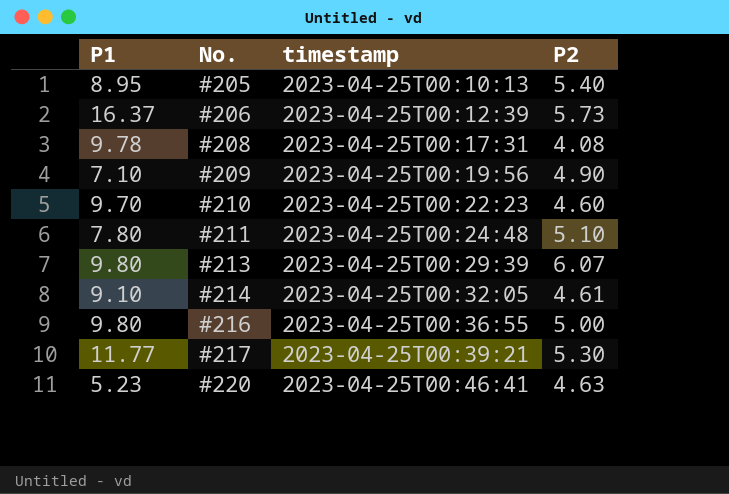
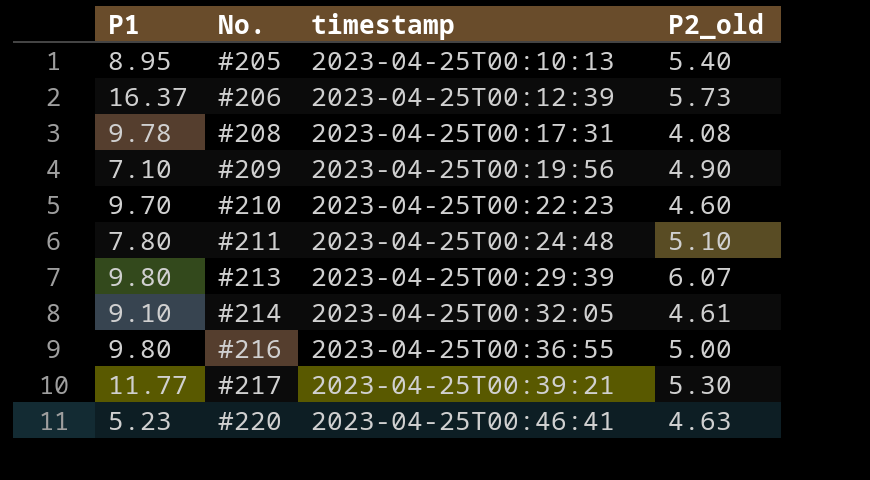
column name: P2 -> P2_old

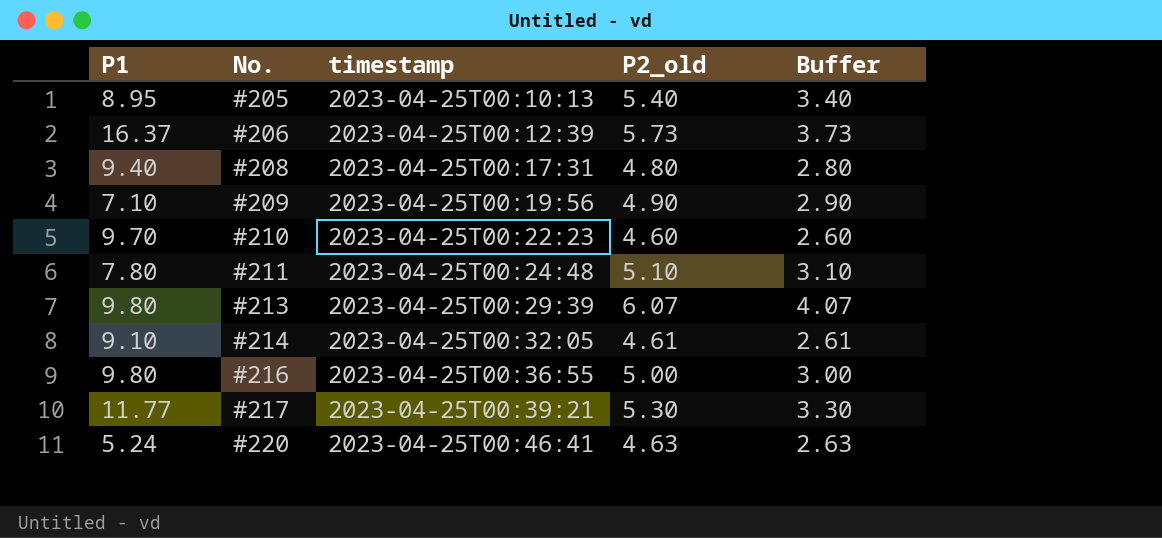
column Buffer | formula: none -> [P2_old] - 2
#208 | P1: 9.78 -> 9.40
#208 | P2_old: 4.08 -> 4.80
#220 | P1: 5.23 -> 5.24

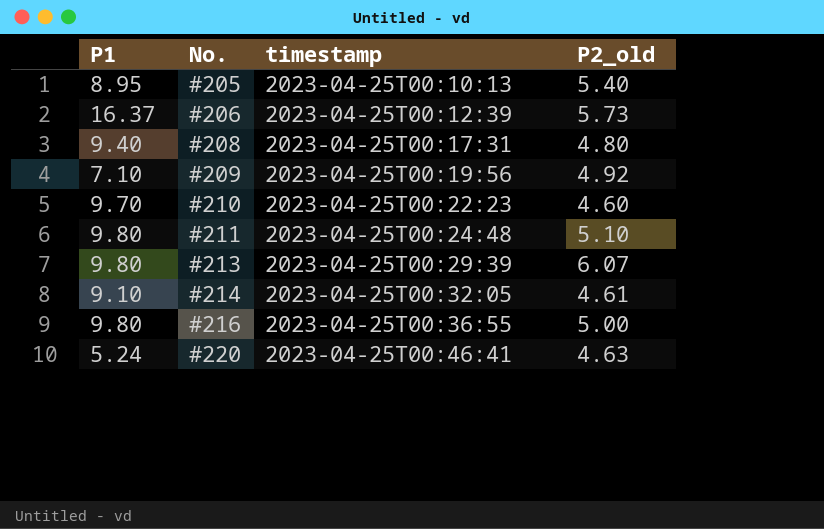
column Buffer | formula: [P2_old] - 2 -> none
row #217: 11.77 | 2023-04-25T00:39:21 | 5.30 | 3.30 -> none
#209 | P2_old: 4.90 -> 4.92
#211 | P1: 7.80 -> 9.80

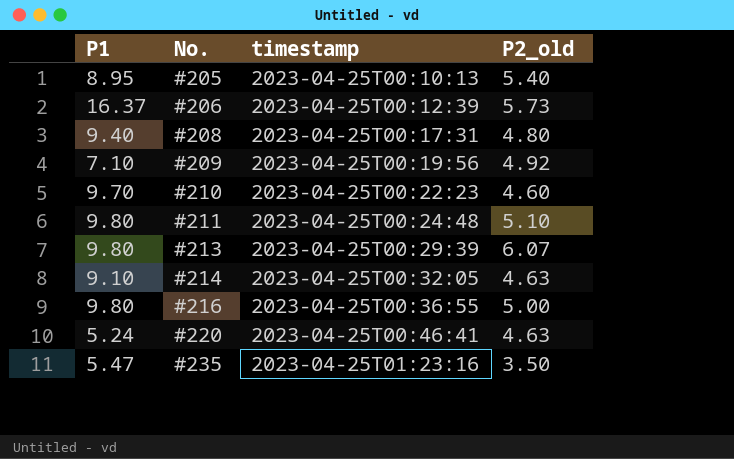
#214 | P2_old: 4.61 -> 4.63
row #235: none -> 5.47 | 2023-04-25T01:23:16 | 3.50

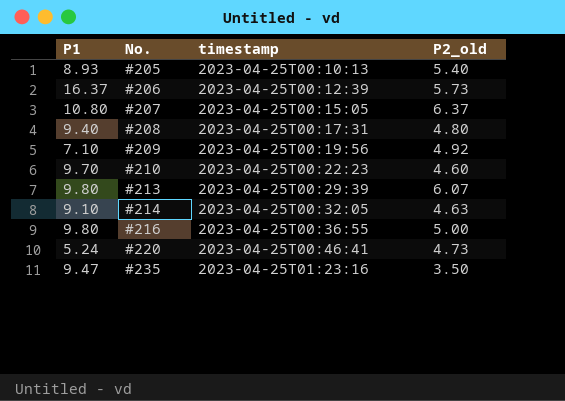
row #211: 9.80 | 2023-04-25T00:24:48 | 5.10 -> none
#205 | P1: 8.95 -> 8.93
row #207: none -> 10.80 | 2023-04-25T00:15:05 | 6.37
#220 | P2_old: 4.63 -> 4.73
#235 | P1: 5.47 -> 9.47

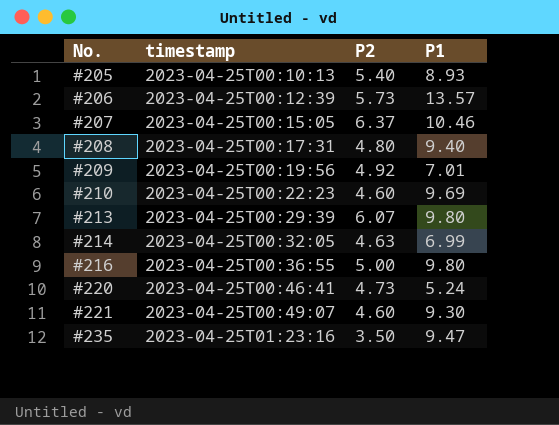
column name: P2_old -> P2
column P1 | position: 1 -> 4
#206 | P1: 16.37 -> 13.57
#207 | P1: 10.80 -> 10.46
#209 | P1: 7.10 -> 7.01
#210 | P1: 9.70 -> 9.69
#214 | P1: 9.10 -> 6.99
row #221: none -> 2023-04-25T00:49:07 | 4.60 | 9.30

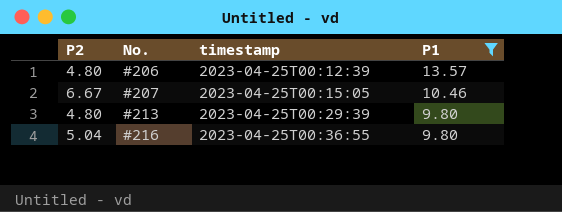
filter: none -> P1 >= 9.80
column P2 | position: 3 -> 1
#206 | P2: 5.73 -> 4.80
#207 | P2: 6.37 -> 6.67
#213 | P2: 6.07 -> 4.80
#216 | P2: 5.00 -> 5.04

